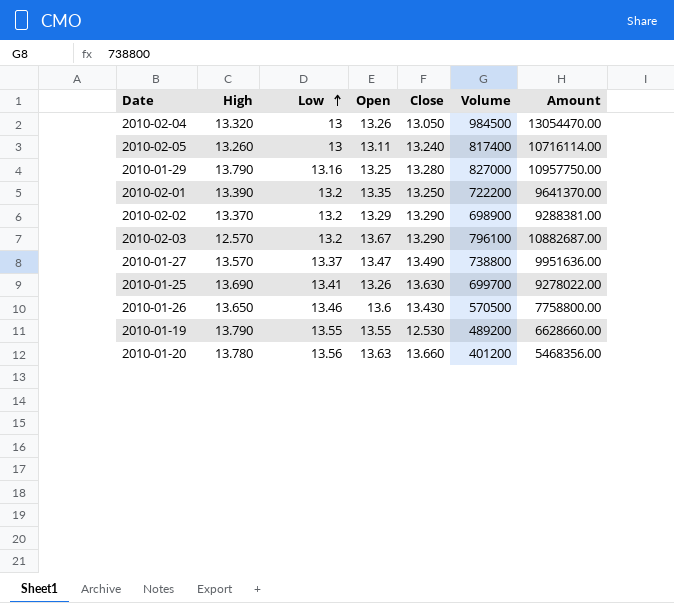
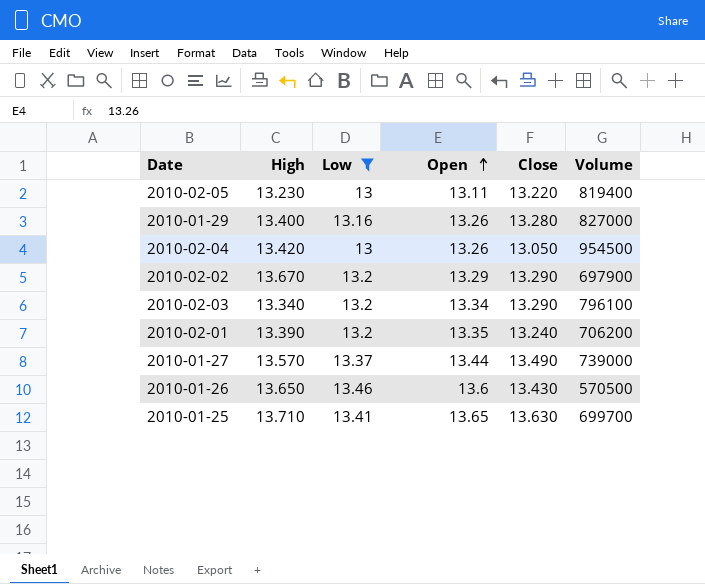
filter: none -> Low <= 13.46
row order: Low ascending -> Open ascending
column Amount | formula: [Open] * [Volume] -> none
2010-02-05 | High: 13.260 -> 13.230
2010-02-05 | Close: 13.240 -> 13.220
2010-02-05 | Volume: 817400 -> 819400
2010-01-29 | High: 13.790 -> 13.400
2010-01-29 | Open: 13.25 -> 13.26
2010-02-04 | High: 13.320 -> 13.420
2010-02-04 | Volume: 984500 -> 954500
2010-02-02 | High: 13.370 -> 13.670
2010-02-02 | Volume: 698900 -> 697900
2010-02-03 | High: 12.570 -> 13.340
2010-02-03 | Open: 13.67 -> 13.34
2010-02-01 | Close: 13.250 -> 13.240
2010-02-01 | Volume: 722200 -> 706200
2010-01-27 | Open: 13.47 -> 13.44
2010-01-27 | Volume: 738800 -> 739000
2010-01-25 | High: 13.690 -> 13.710
2010-01-25 | Open: 13.26 -> 13.65

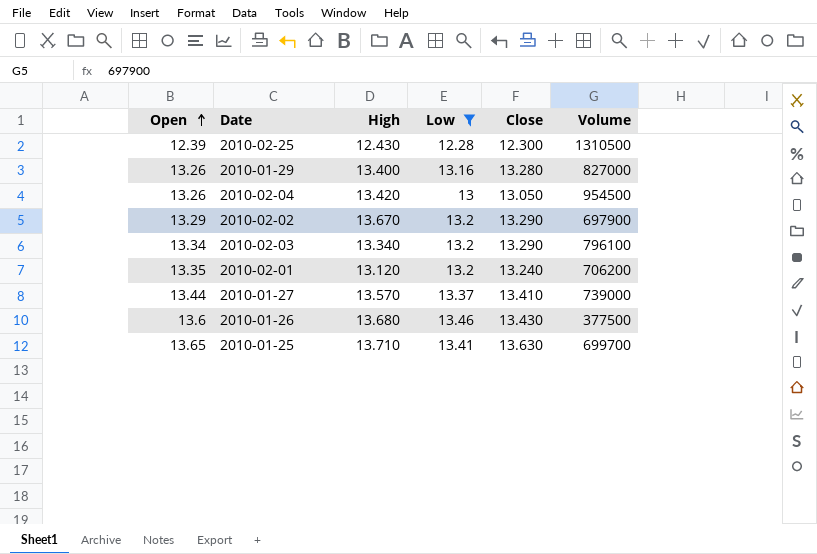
column Open | position: 4 -> 1
row 2010-02-05: 13.230 | 13 | 13.11 | 13.220 | 819400 -> none
row 2010-02-25: none -> 12.39 | 12.430 | 12.28 | 12.300 | 1310500
2010-02-01 | High: 13.390 -> 13.120
2010-01-27 | Close: 13.490 -> 13.410
2010-01-26 | High: 13.650 -> 13.680
2010-01-26 | Volume: 570500 -> 377500

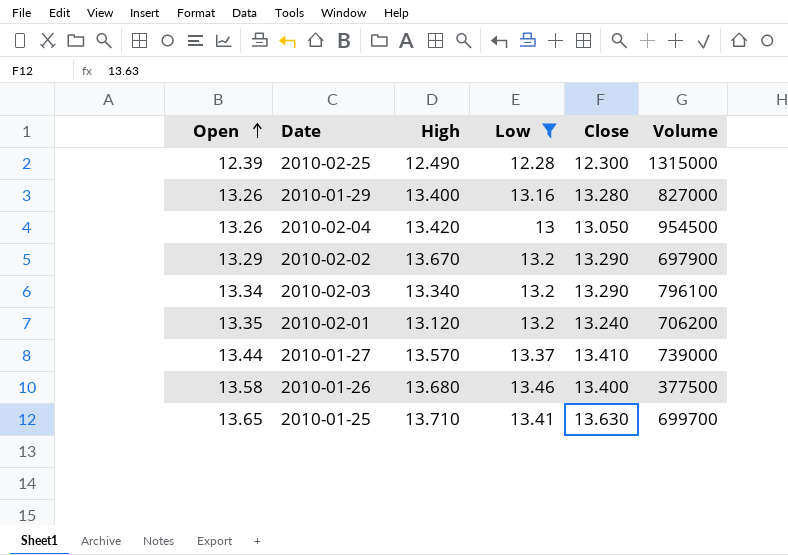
2010-02-25 | High: 12.430 -> 12.490
2010-02-25 | Volume: 1310500 -> 1315000
2010-01-26 | Open: 13.6 -> 13.58
2010-01-26 | Close: 13.430 -> 13.400

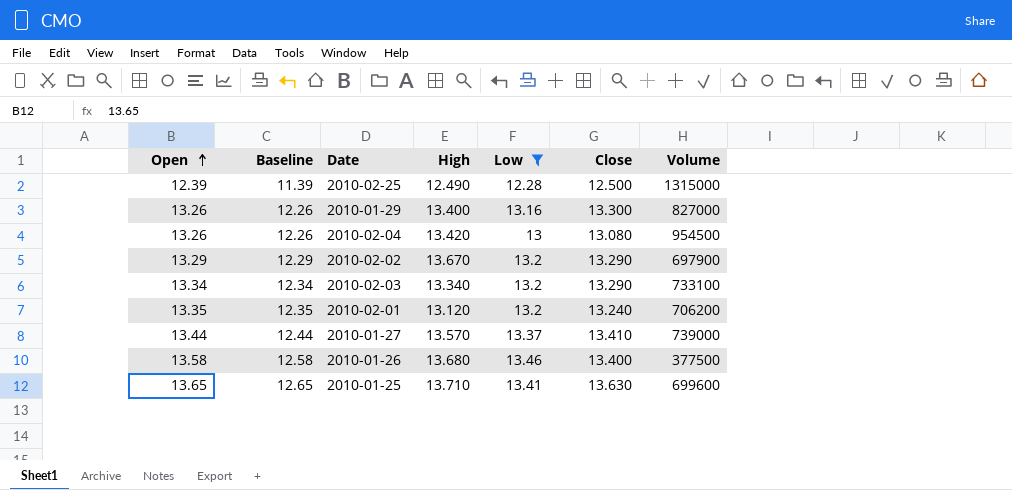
column Baseline | formula: none -> [Open] - 1
2010-02-25 | Close: 12.300 -> 12.500
2010-01-29 | Close: 13.280 -> 13.300
2010-02-04 | Close: 13.050 -> 13.080
2010-02-03 | Volume: 796100 -> 733100
2010-01-25 | Volume: 699700 -> 699600

